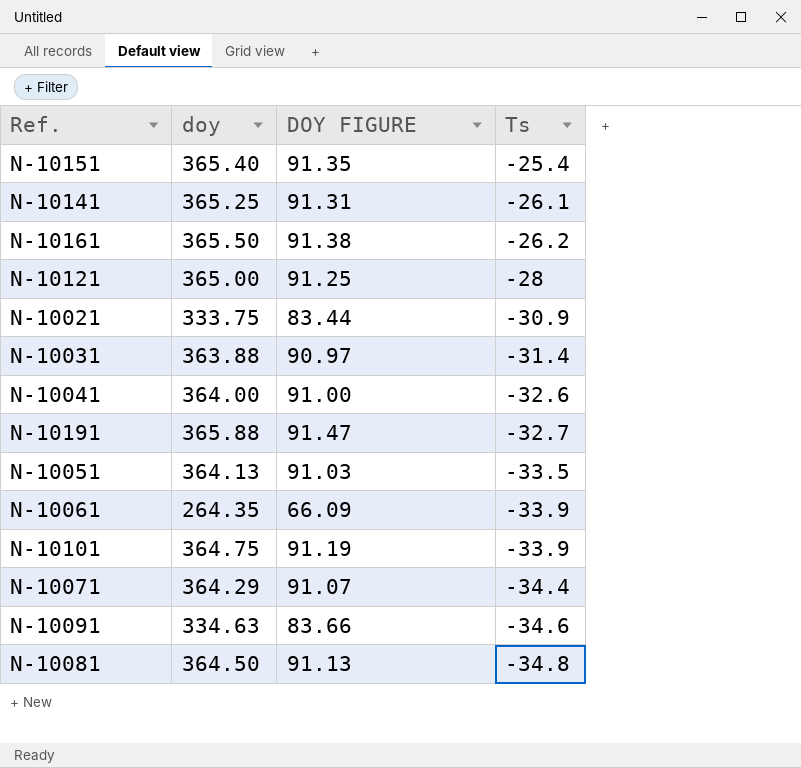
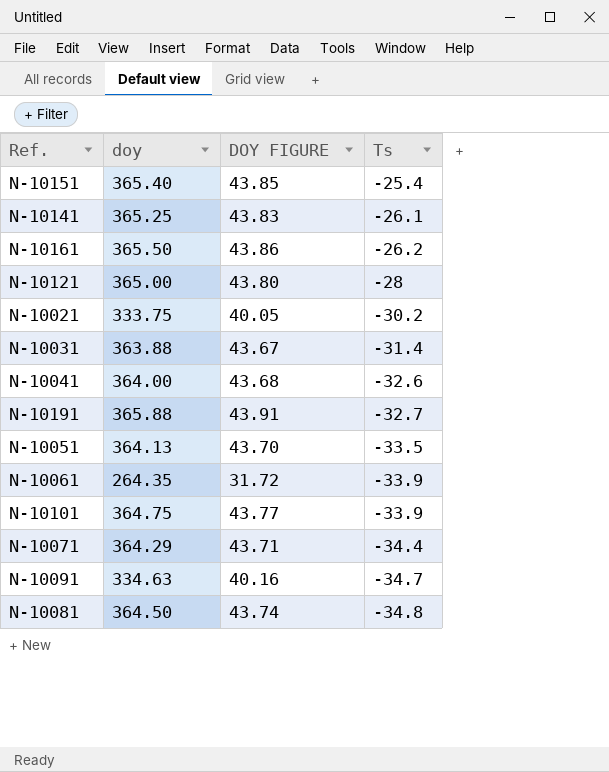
column DOY FIGURE | formula: [doy] * 0.25 -> [doy] * 0.12
N-10021 | Ts: -30.9 -> -30.2
N-10091 | Ts: -34.6 -> -34.7

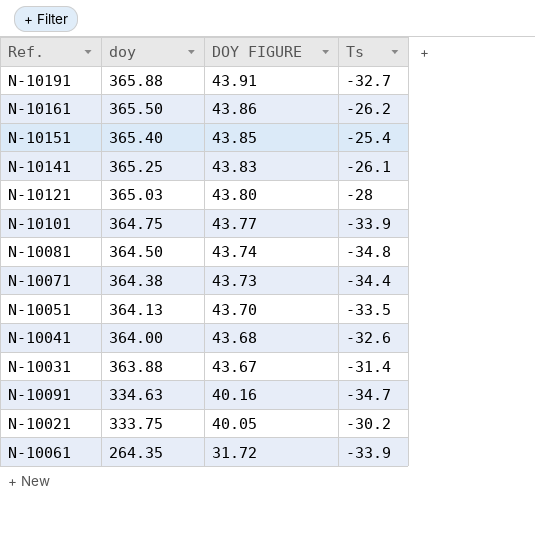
row order: Ts descending -> doy descending
N-10121 | doy: 365.00 -> 365.03
N-10071 | doy: 364.29 -> 364.38
N-10071 | DOY FIGURE: 43.71 -> 43.73

